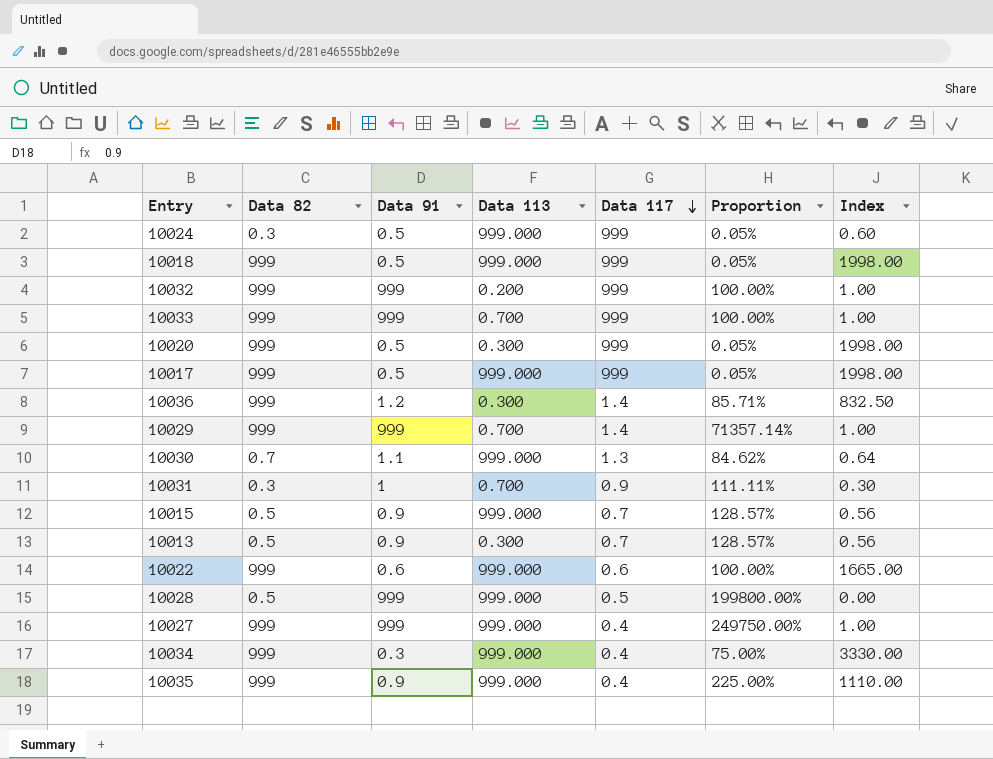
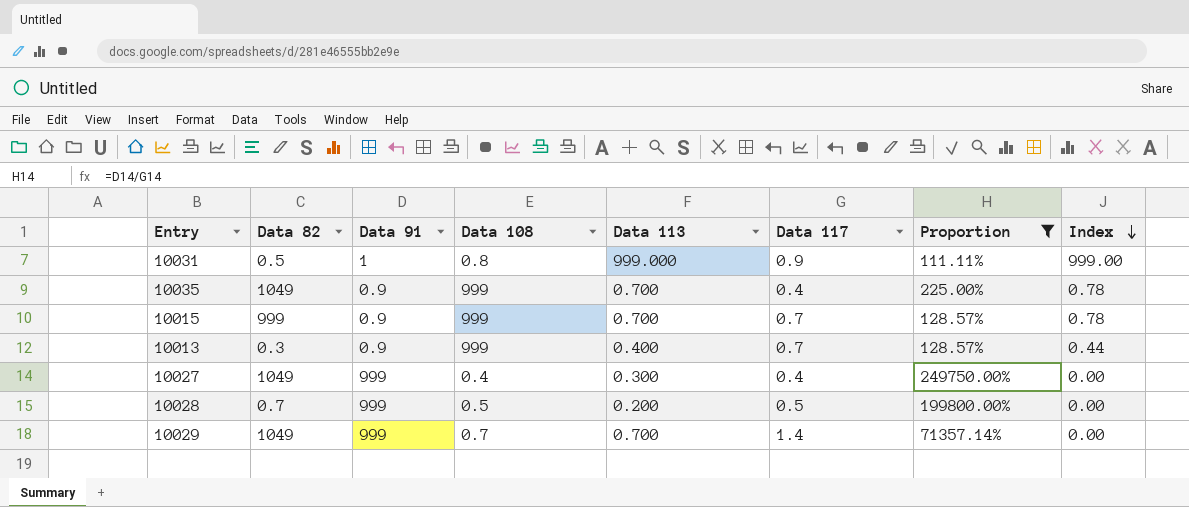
filter: none -> Proportion >= 111.11%
row order: Data 117 descending -> Index descending
column Data 108 | position: none -> 4
column Index | formula: [Data 82] / [Data 91] -> [Data 113] / [Data 91]
10031 | Data 82: 0.3 -> 0.5
10031 | Data 113: 0.700 -> 999.000
10035 | Data 82: 999 -> 1049
10035 | Data 113: 999.000 -> 0.700
10015 | Data 82: 0.5 -> 999
10015 | Data 113: 999.000 -> 0.700
10013 | Data 82: 0.5 -> 0.3
10013 | Data 113: 0.300 -> 0.400
10027 | Data 82: 999 -> 1049
10027 | Data 113: 999.000 -> 0.300
10028 | Data 82: 0.5 -> 0.7
10028 | Data 113: 999.000 -> 0.200
10029 | Data 82: 999 -> 1049

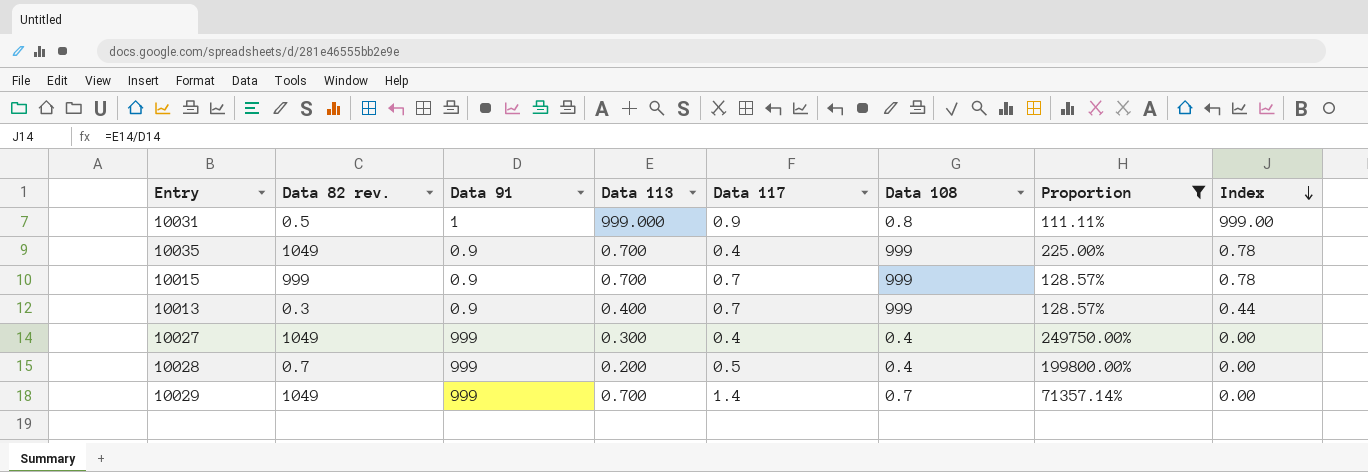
column name: Data 82 -> Data 82 rev.
column Data 108 | position: 4 -> 6
10028 | Data 108: 0.5 -> 0.4

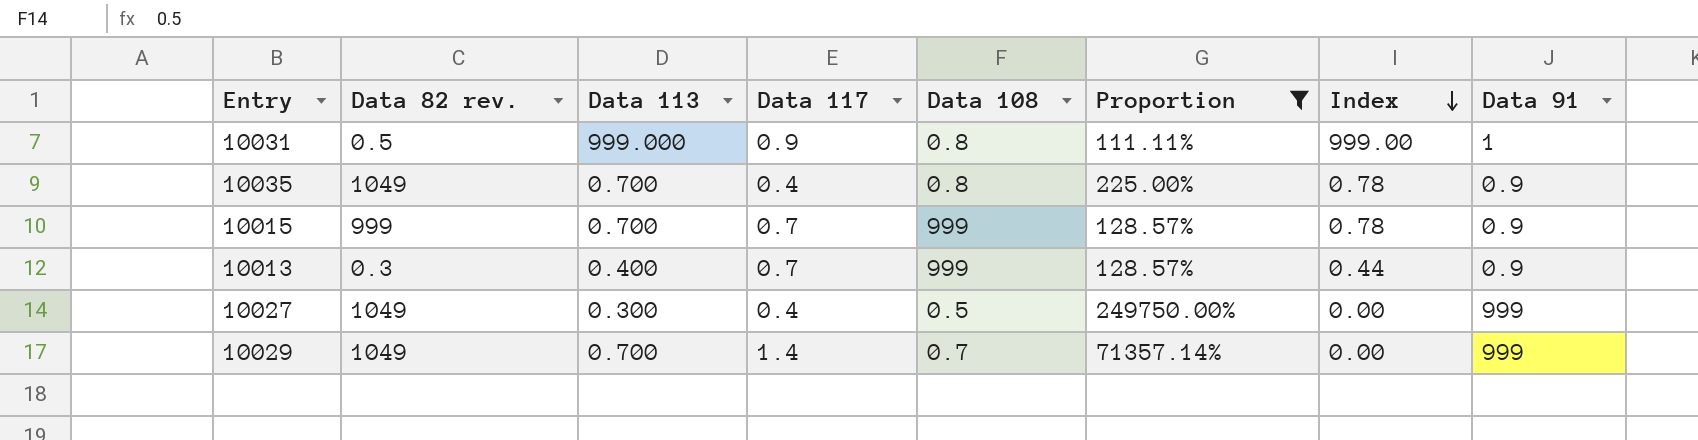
column Data 91 | position: 3 -> 8
row 10028: 0.7 | 999 | 0.200 | 0.5 | 0.4 | 199800.00% | 0.00 -> none
10035 | Data 108: 999 -> 0.8
10027 | Data 108: 0.4 -> 0.5

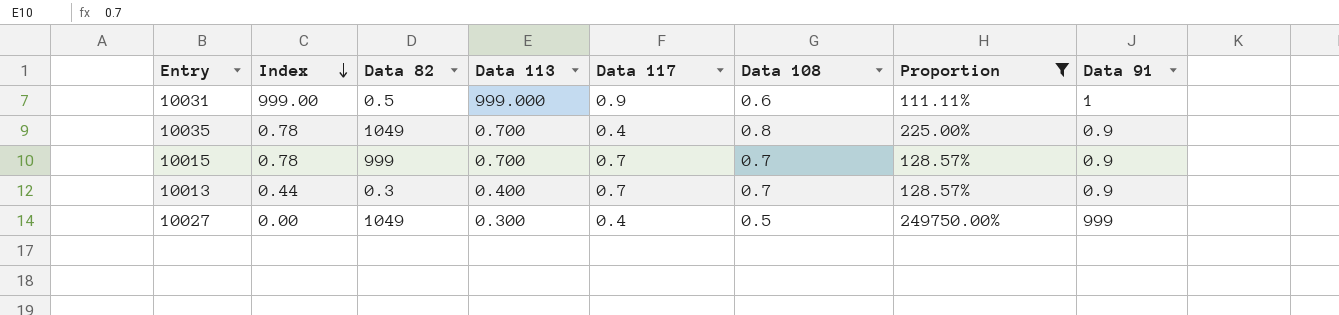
column Index | position: 7 -> 2
column name: Data 82 rev. -> Data 82
row 10029: 1049 | 0.700 | 1.4 | 0.7 | 71357.14% | 0.00 | 999 -> none
10031 | Data 108: 0.8 -> 0.6
10015 | Data 108: 999 -> 0.7
10013 | Data 108: 999 -> 0.7

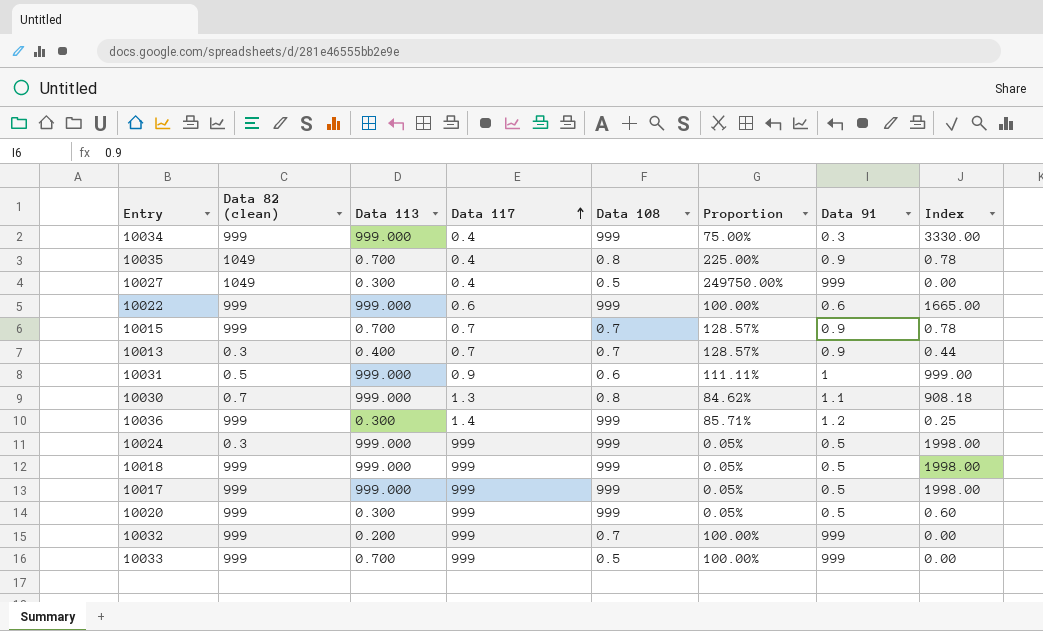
filter: Proportion >= 111.11% -> none
row order: Index descending -> Data 117 ascending
column name: Data 82 -> Data 82 (clean)
column Index | position: 2 -> 8

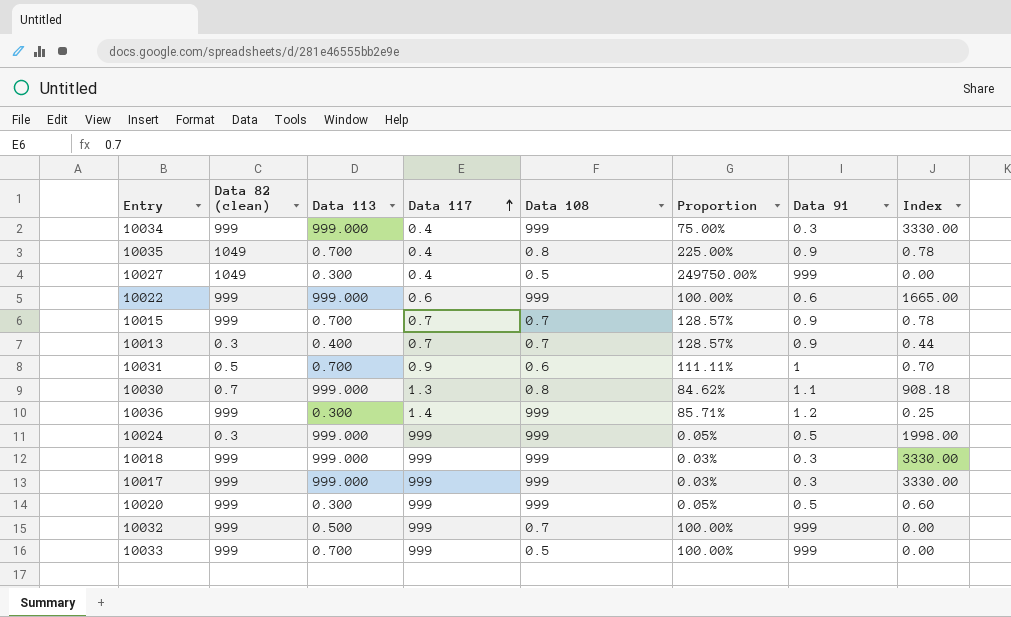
10031 | Data 113: 999.000 -> 0.700
10031 | Index: 999.00 -> 0.70
10018 | Proportion: 0.05% -> 0.03%
10018 | Data 91: 0.5 -> 0.3
10018 | Index: 1998.00 -> 3330.00
10017 | Proportion: 0.05% -> 0.03%
10017 | Data 91: 0.5 -> 0.3
10017 | Index: 1998.00 -> 3330.00
10032 | Data 113: 0.200 -> 0.500

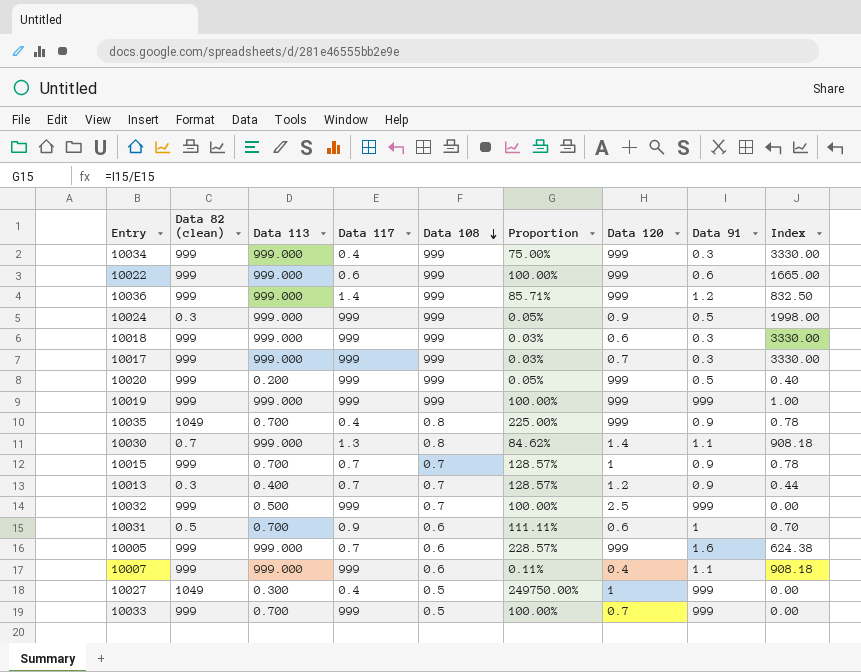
row order: Data 117 ascending -> Data 108 descending
column Data 120 | position: none -> 7
10036 | Data 113: 0.300 -> 999.000
10036 | Index: 0.25 -> 832.50
10020 | Data 113: 0.300 -> 0.200
10020 | Index: 0.60 -> 0.40
row 10019: none -> 999 | 999.000 | 999 | 999 | 100.00% | 999 | 999 | 1.00
row 10005: none -> 999 | 999.000 | 0.7 | 0.6 | 228.57% | 999 | 1.6 | 624.38
row 10007: none -> 999 | 999.000 | 999 | 0.6 | 0.11% | 0.4 | 1.1 | 908.18

